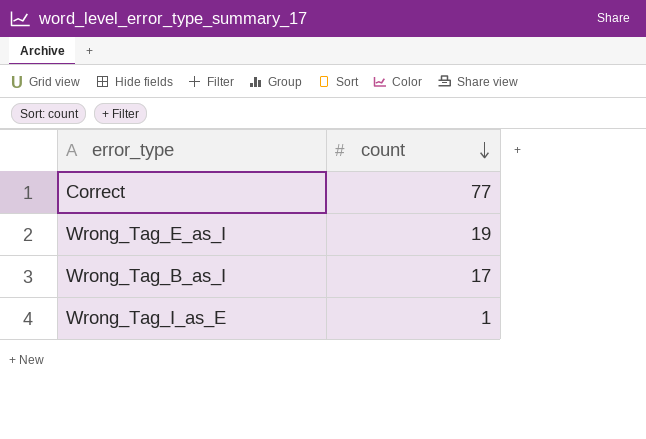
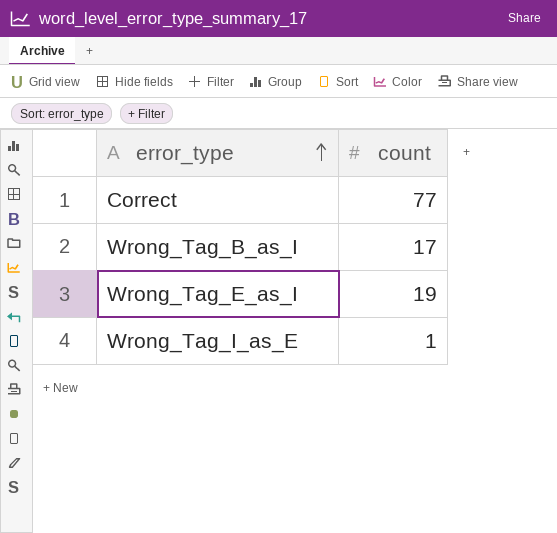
row order: count descending -> error_type ascending

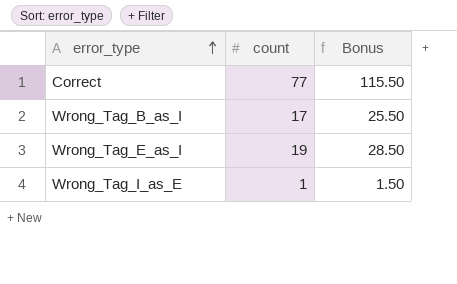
column Bonus | formula: none -> [count] * 1.5

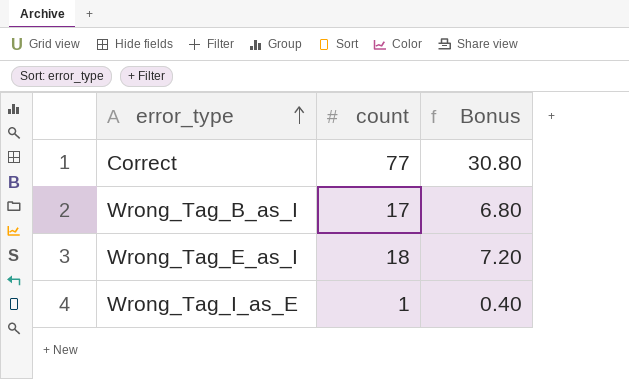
column Bonus | formula: [count] * 1.5 -> [count] * 0.4
Wrong_Tag_E_as_I | count: 19 -> 18

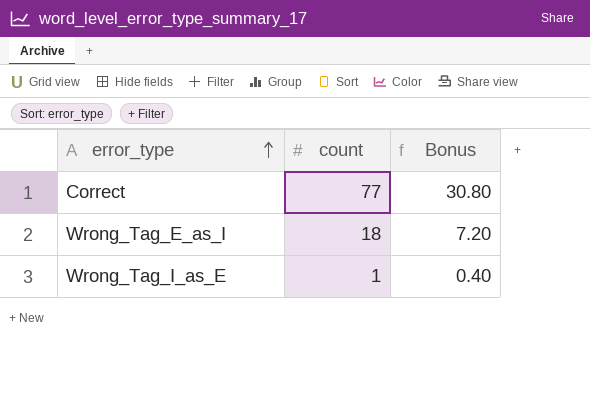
row Wrong_Tag_B_as_I: 17 | 6.80 -> none

